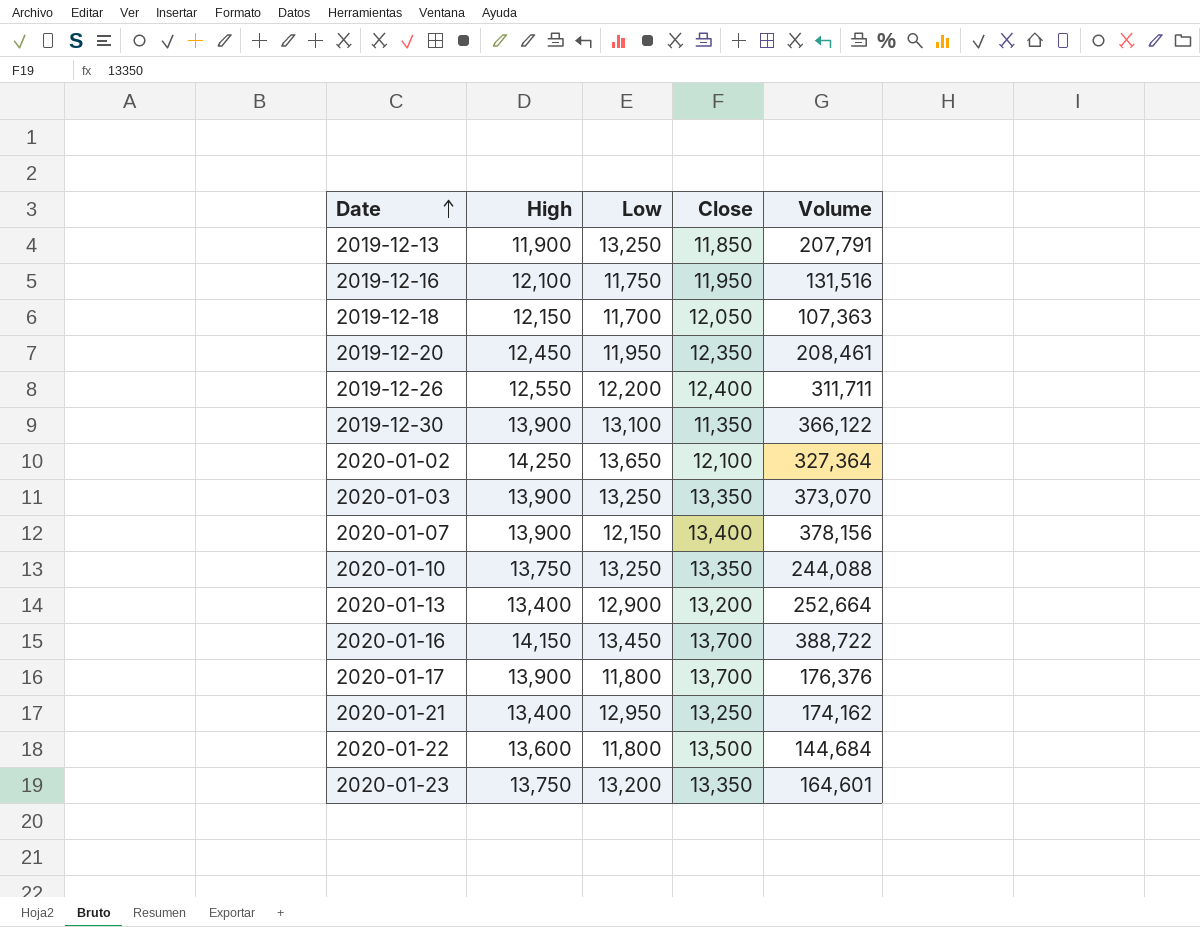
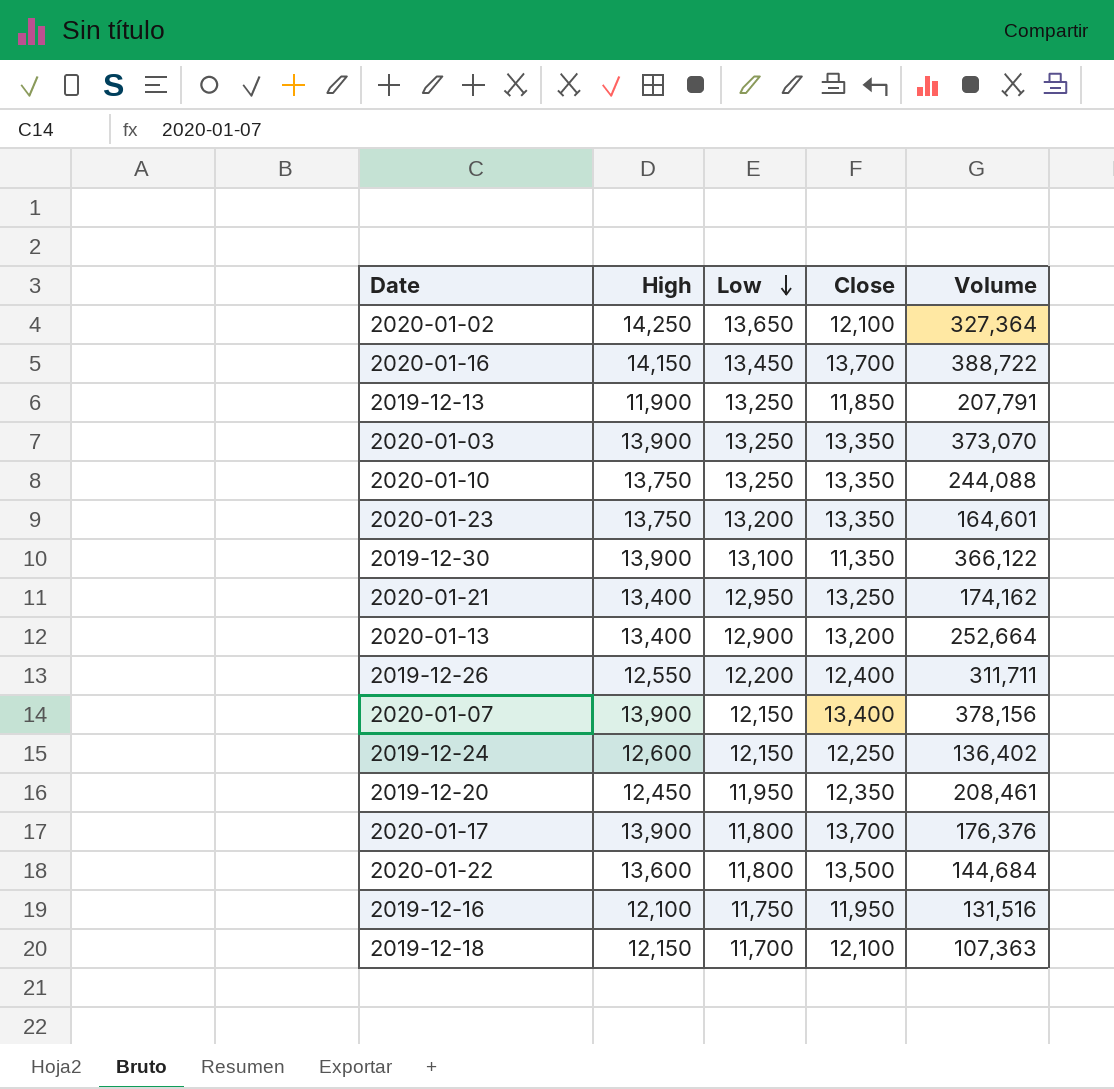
row order: Date ascending -> Low descending
row 2019-12-24: none -> 12,600 | 12,150 | 12,250 | 136,402
2019-12-18 | Close: 12,050 -> 12,100

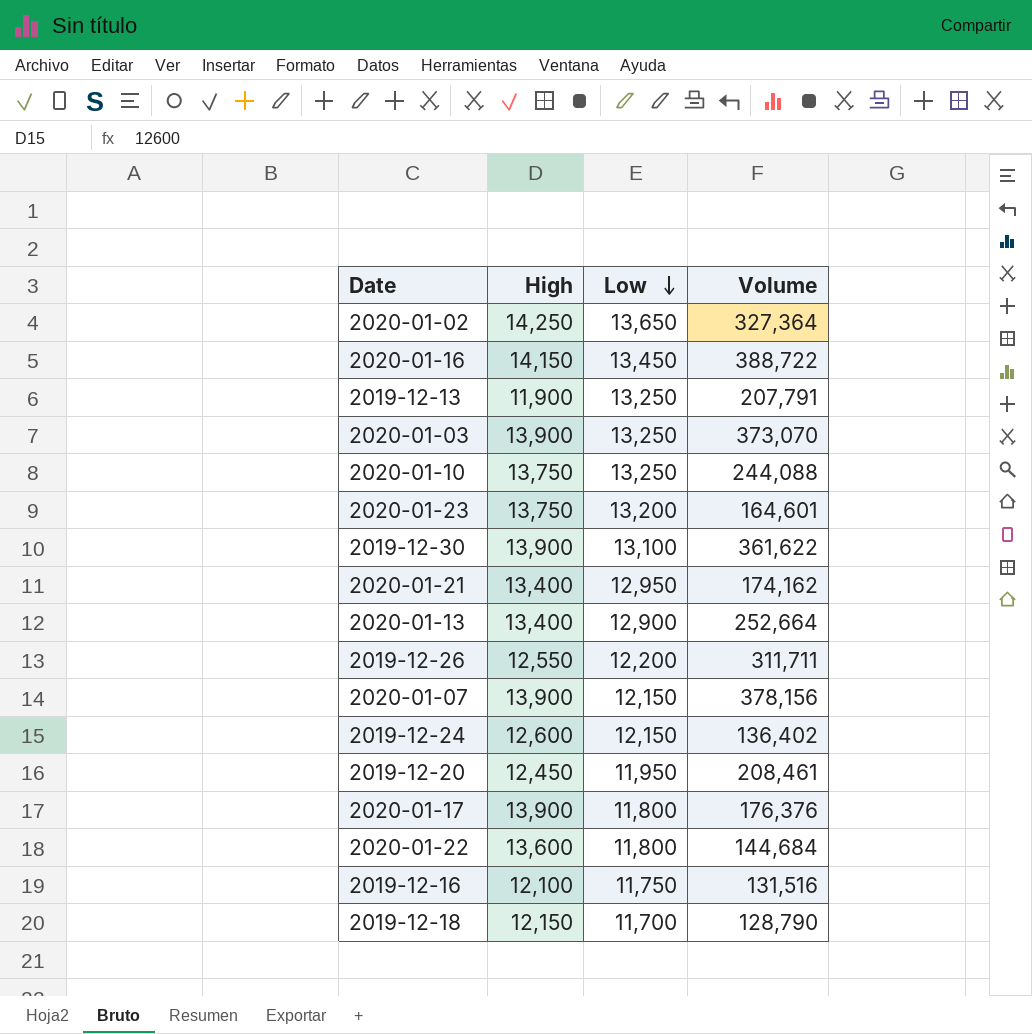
column Close | position: 4 -> none
2019-12-30 | Volume: 366,122 -> 361,622
2019-12-18 | Volume: 107,363 -> 128,790

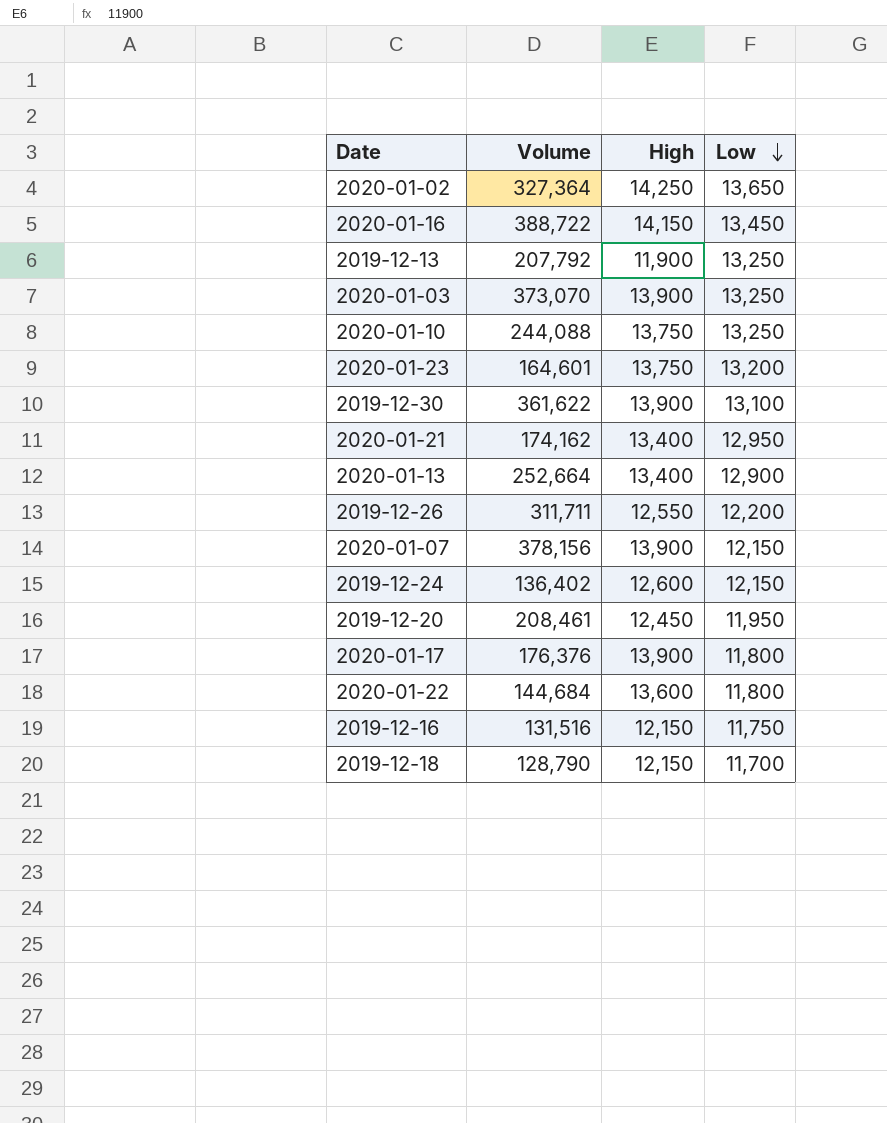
column Volume | position: 4 -> 2
2019-12-13 | Volume: 207,791 -> 207,792
2019-12-16 | High: 12,100 -> 12,150

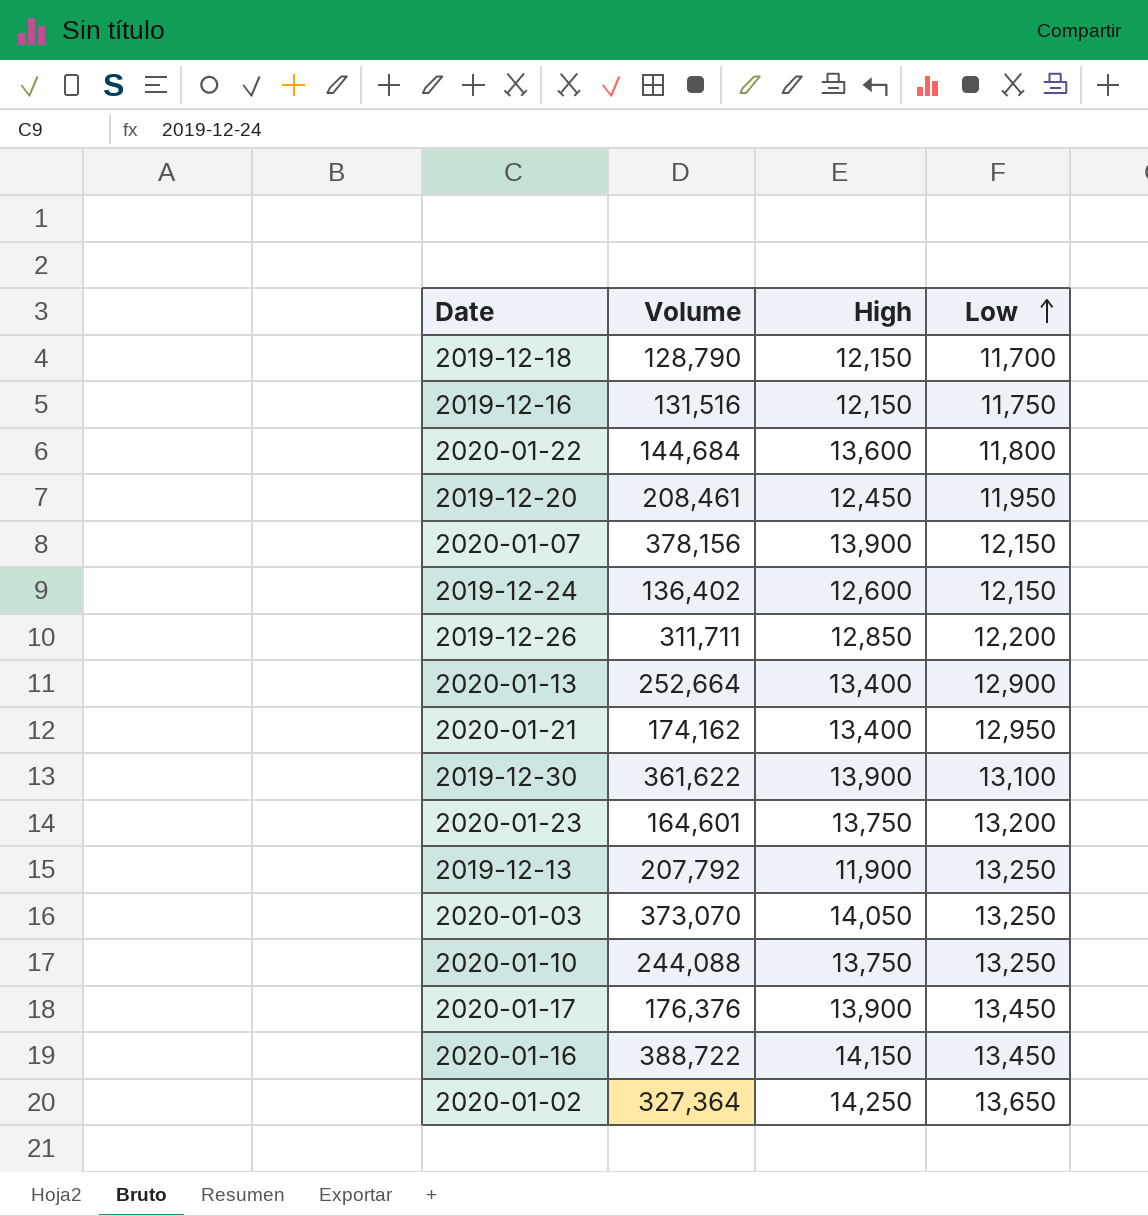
row order: Low descending -> Low ascending
2019-12-26 | High: 12,550 -> 12,850
2020-01-03 | High: 13,900 -> 14,050
2020-01-17 | Low: 11,800 -> 13,450

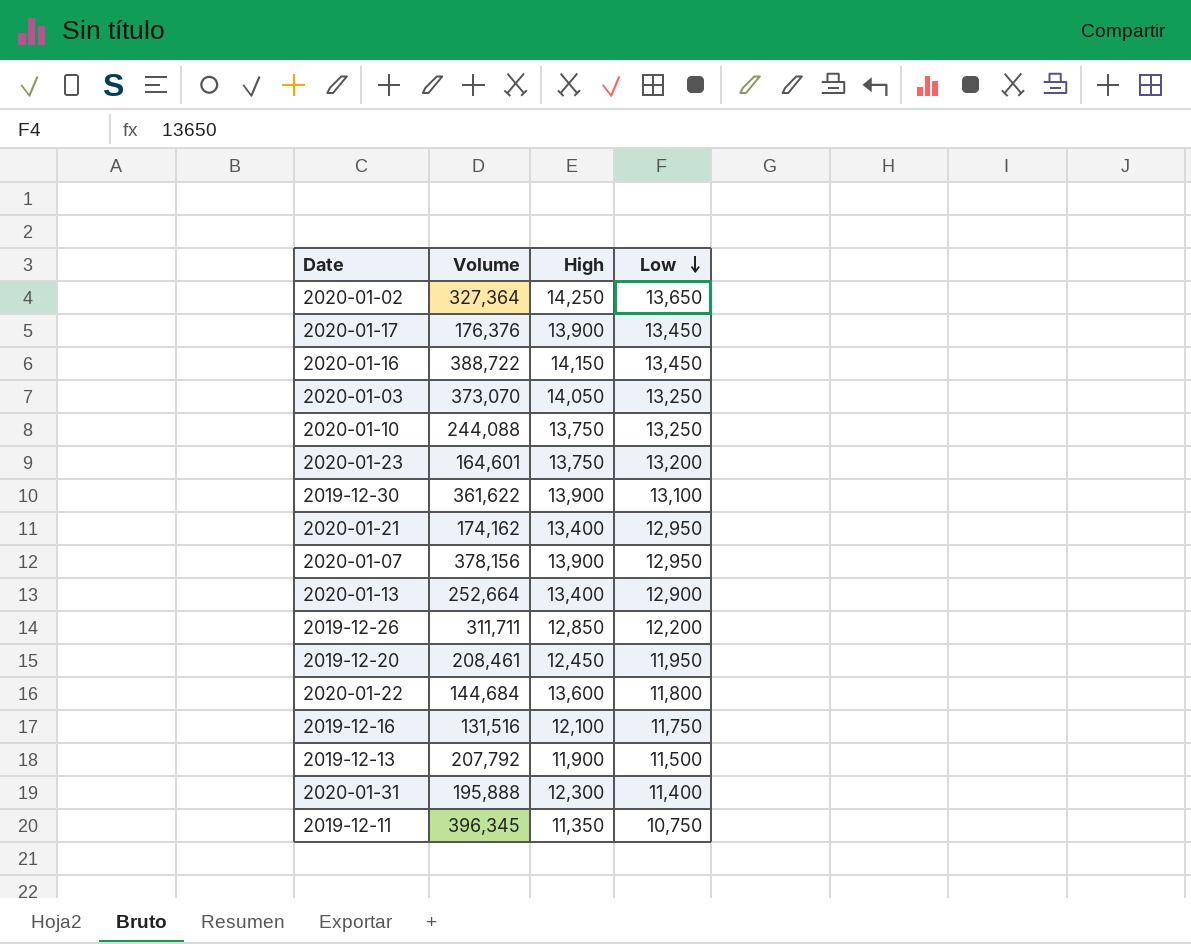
row order: Low ascending -> Low descending
row 2019-12-18: 128,790 | 12,150 | 11,700 -> none
row 2019-12-24: 136,402 | 12,600 | 12,150 -> none
2020-01-07 | Low: 12,150 -> 12,950
2019-12-16 | High: 12,150 -> 12,100
2019-12-13 | Low: 13,250 -> 11,500
row 2020-01-31: none -> 195,888 | 12,300 | 11,400
row 2019-12-11: none -> 396,345 | 11,350 | 10,750

